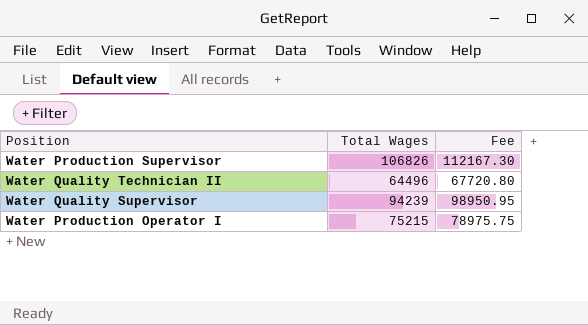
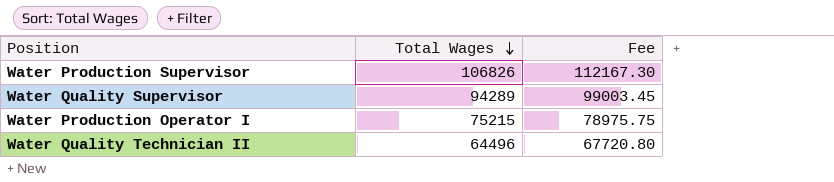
row order: none -> Total Wages descending
Water Quality Supervisor | Total Wages: 94239 -> 94289
Water Quality Supervisor | Fee: 98950.95 -> 99003.45

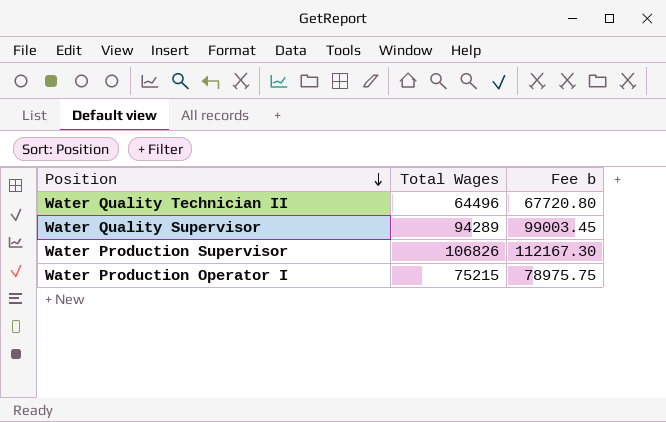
row order: Total Wages descending -> Position descending
column name: Fee -> Fee b

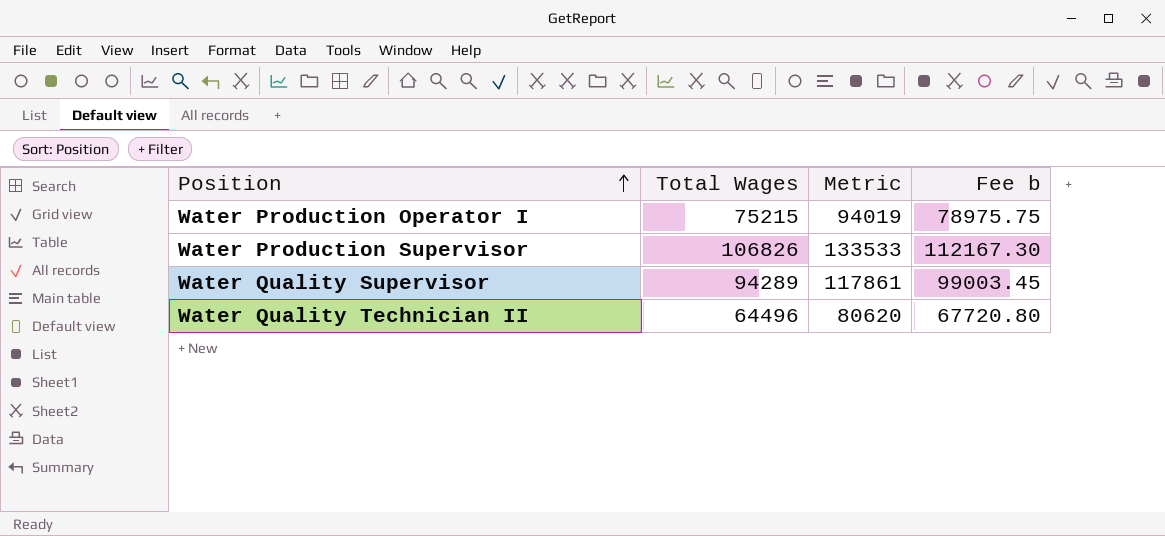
row order: Position descending -> Position ascending
column Metric | formula: none -> [Total Wages] * 1.25

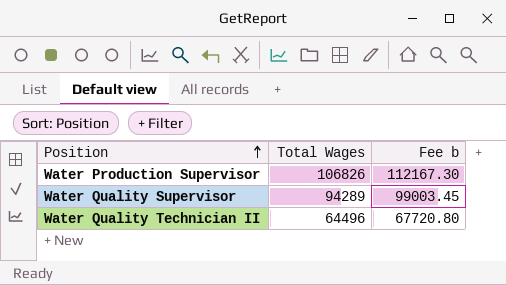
column Metric | formula: [Total Wages] * 1.25 -> none
row Water Production Operator I: 75215 | 94019 | 78975.75 -> none

